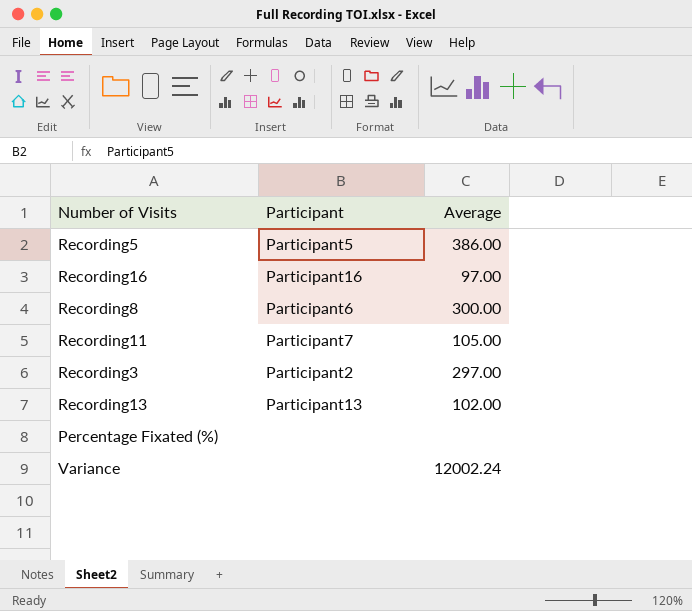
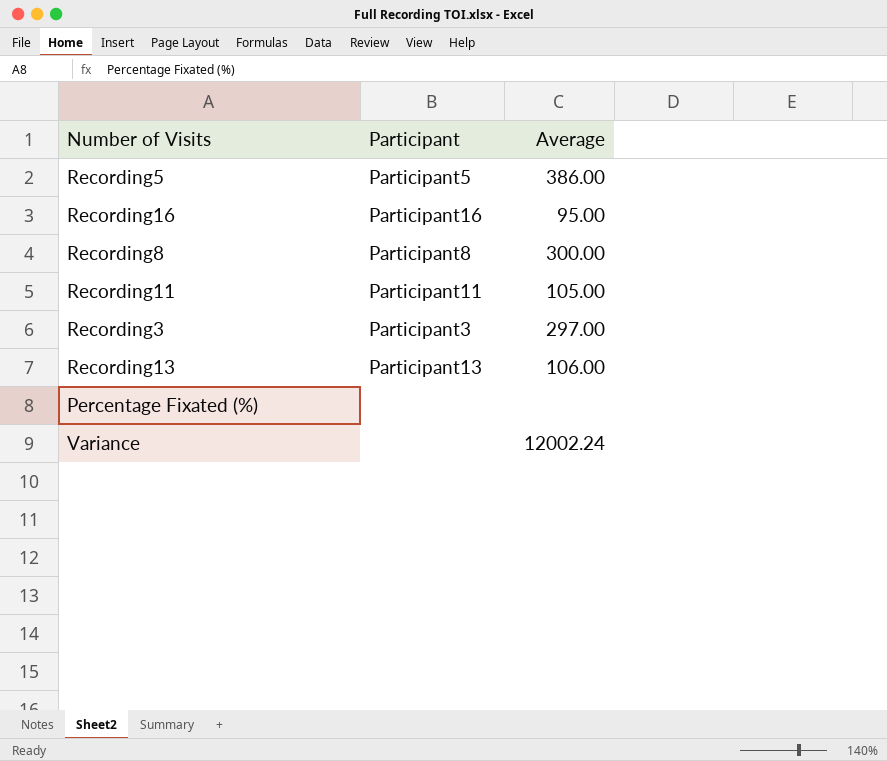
Recording16 | Average: 97.00 -> 95.00
Recording8 | Participant: Participant6 -> Participant8
Recording11 | Participant: Participant7 -> Participant11
Recording3 | Participant: Participant2 -> Participant3
Recording13 | Average: 102.00 -> 106.00

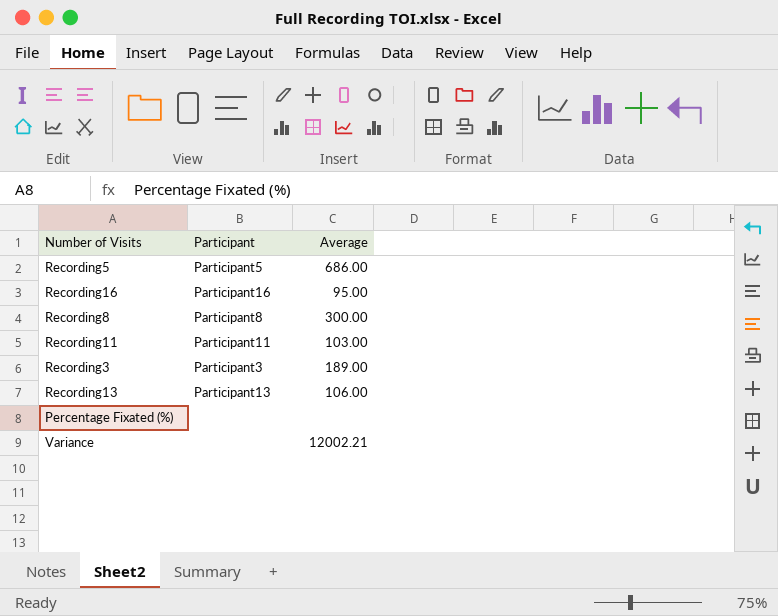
Recording5 | Average: 386.00 -> 686.00
Recording11 | Average: 105.00 -> 103.00
Recording3 | Average: 297.00 -> 189.00
Variance | Average: 12002.24 -> 12002.21

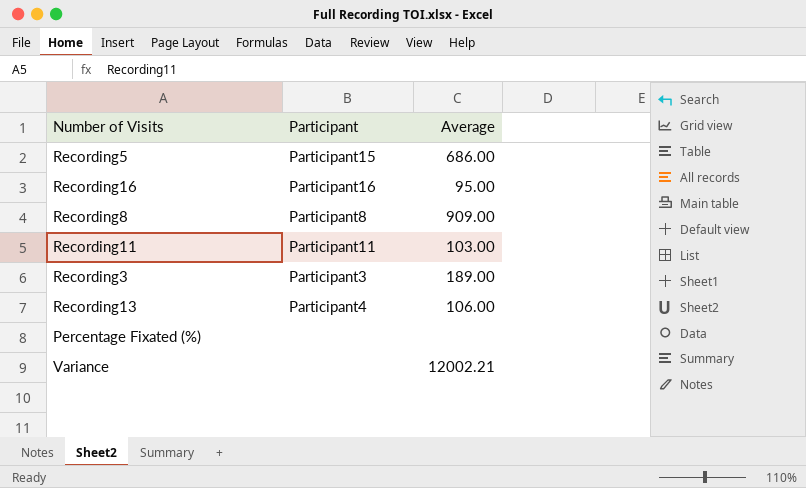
Recording5 | Participant: Participant5 -> Participant15
Recording8 | Average: 300.00 -> 909.00
Recording13 | Participant: Participant13 -> Participant4

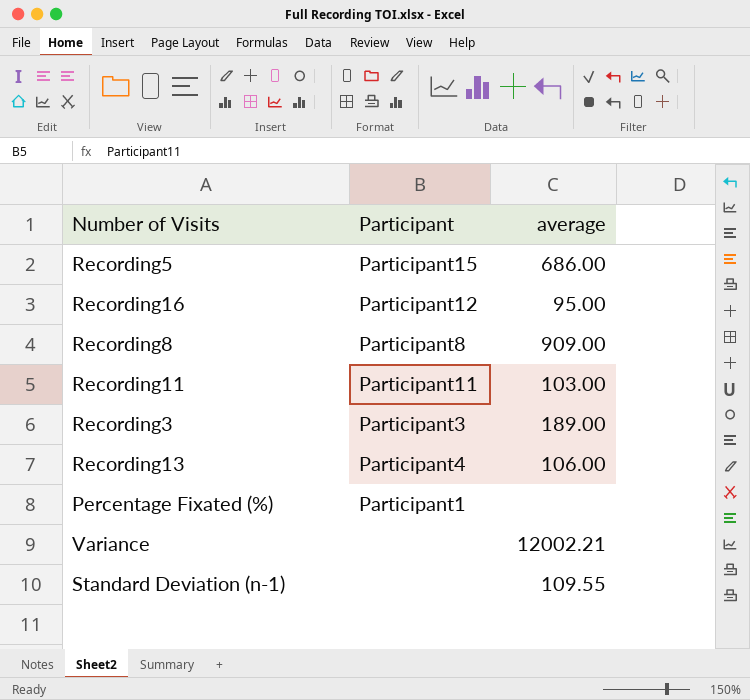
column name: Average -> average
Recording16 | Participant: Participant16 -> Participant12
Percentage Fixated (%) | Participant: none -> Participant1
row Standard Deviation (n-1): none -> none | 109.55

